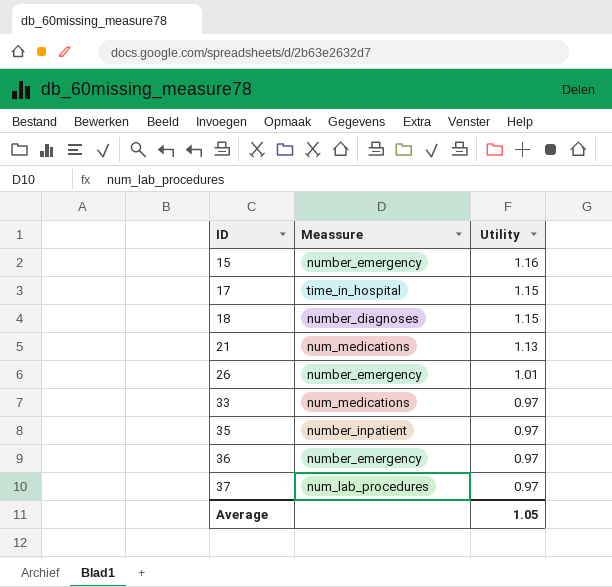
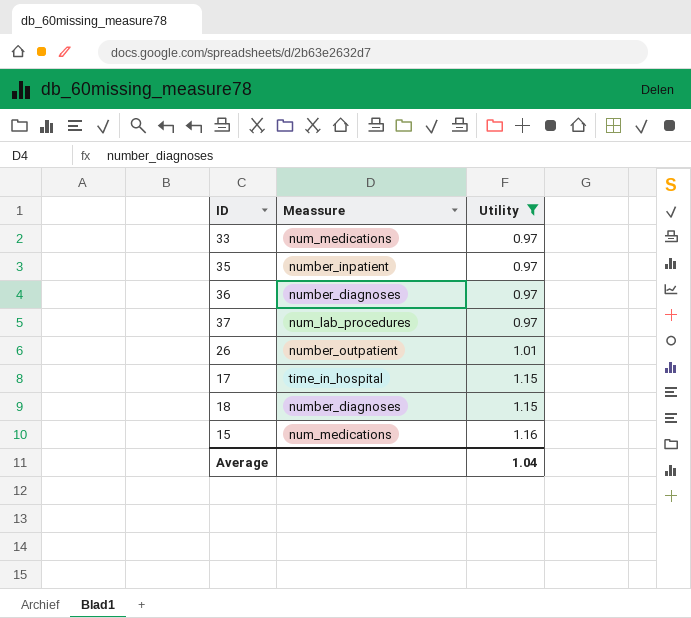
filter: none -> Utility != 1.13
row order: ID ascending -> Utility ascending
36 | Meassure: number_emergency -> number_diagnoses
26 | Meassure: number_emergency -> number_outpatient
15 | Meassure: number_emergency -> num_medications
Average | Utility: 1.05 -> 1.04

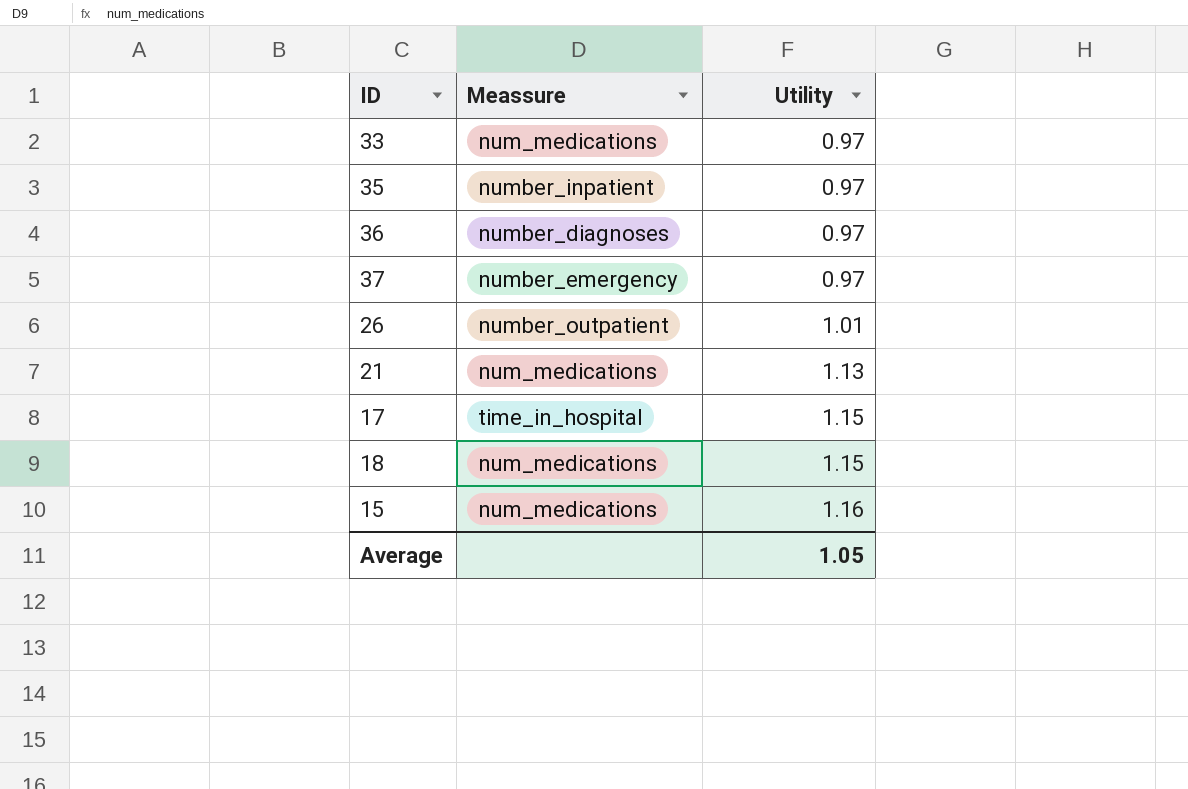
filter: Utility != 1.13 -> none
37 | Meassure: num_lab_procedures -> number_emergency
18 | Meassure: number_diagnoses -> num_medications
Average | Utility: 1.04 -> 1.05

